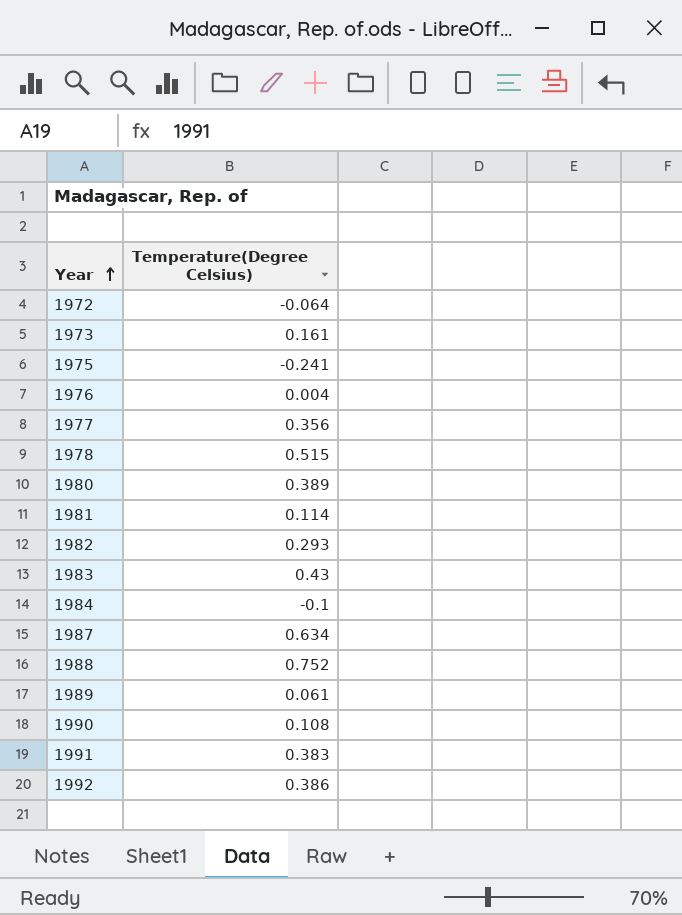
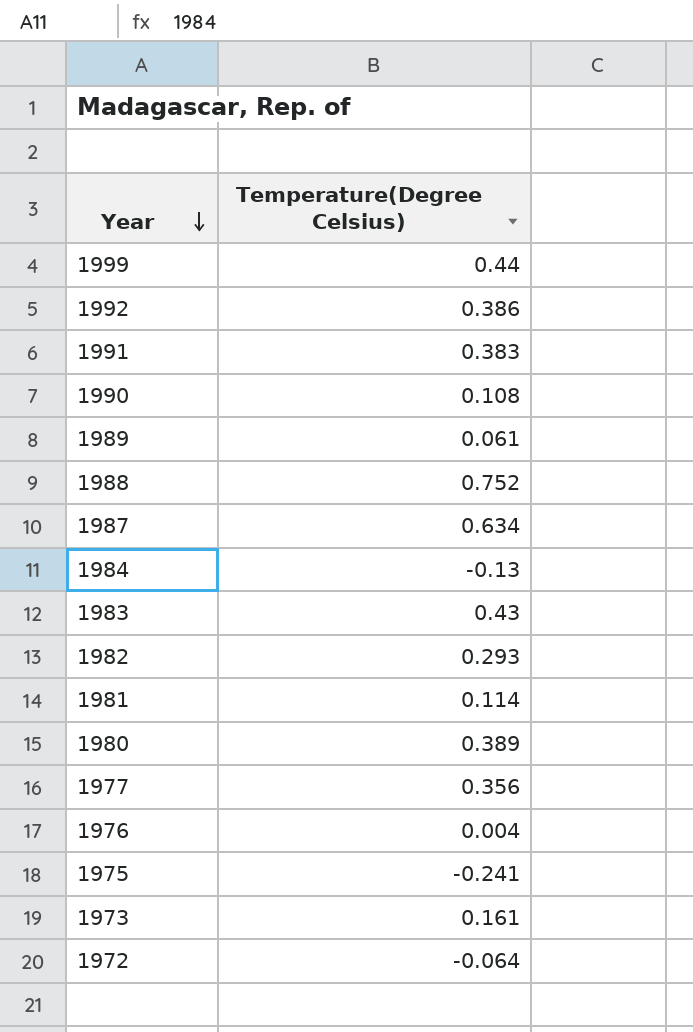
row order: Year ascending -> Year descending
row 1978: 0.515 -> none
row 1999: none -> 0.44
1984 | Temperature(Degree Celsius): -0.1 -> -0.13

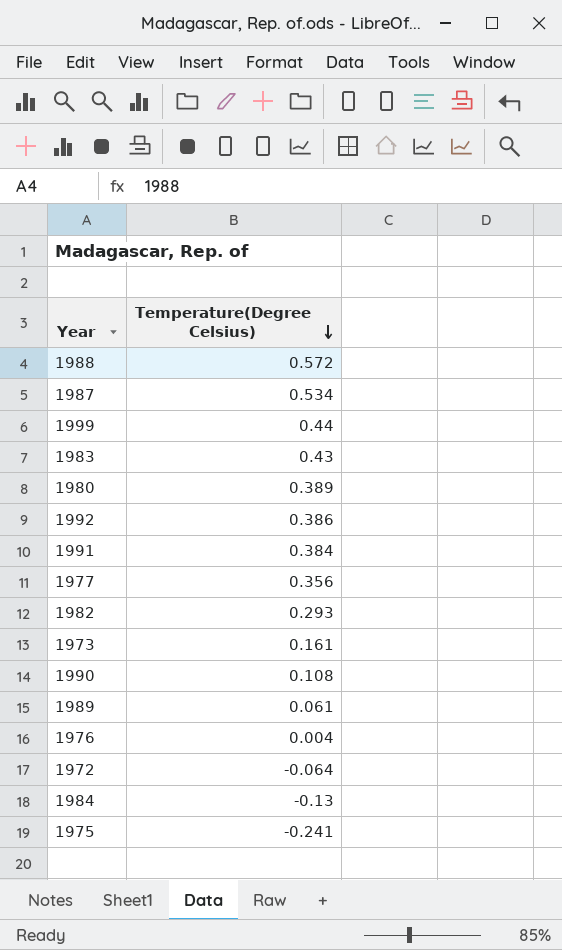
row order: Year descending -> Temperature(Degree Celsius) descending
row 1981: 0.114 -> none
1988 | Temperature(Degree Celsius): 0.752 -> 0.572
1987 | Temperature(Degree Celsius): 0.634 -> 0.534
1991 | Temperature(Degree Celsius): 0.383 -> 0.384

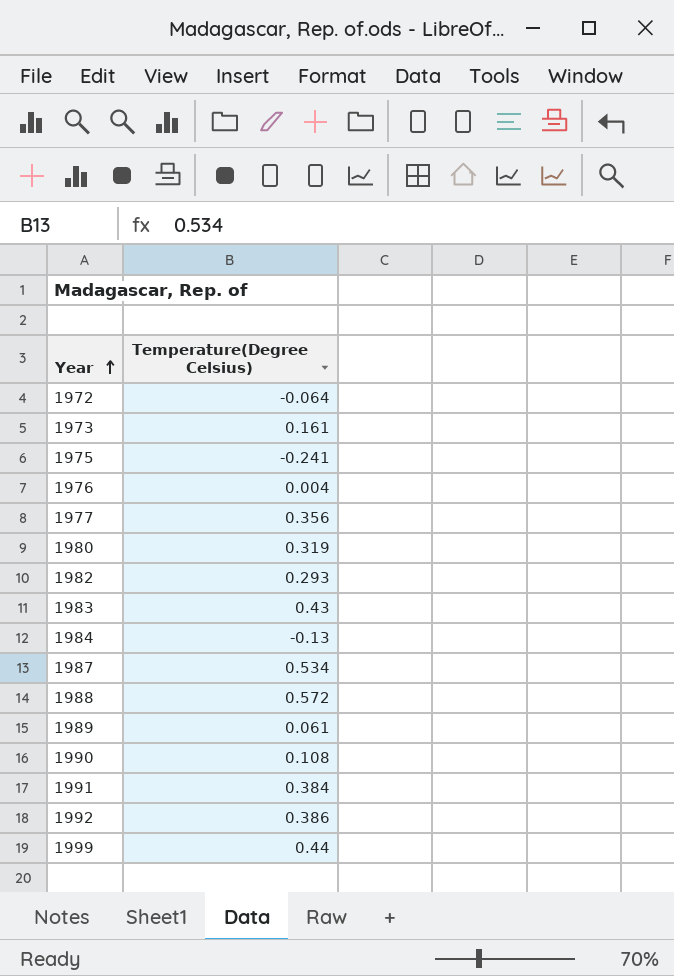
row order: Temperature(Degree Celsius) descending -> Year ascending
1980 | Temperature(Degree Celsius): 0.389 -> 0.319

